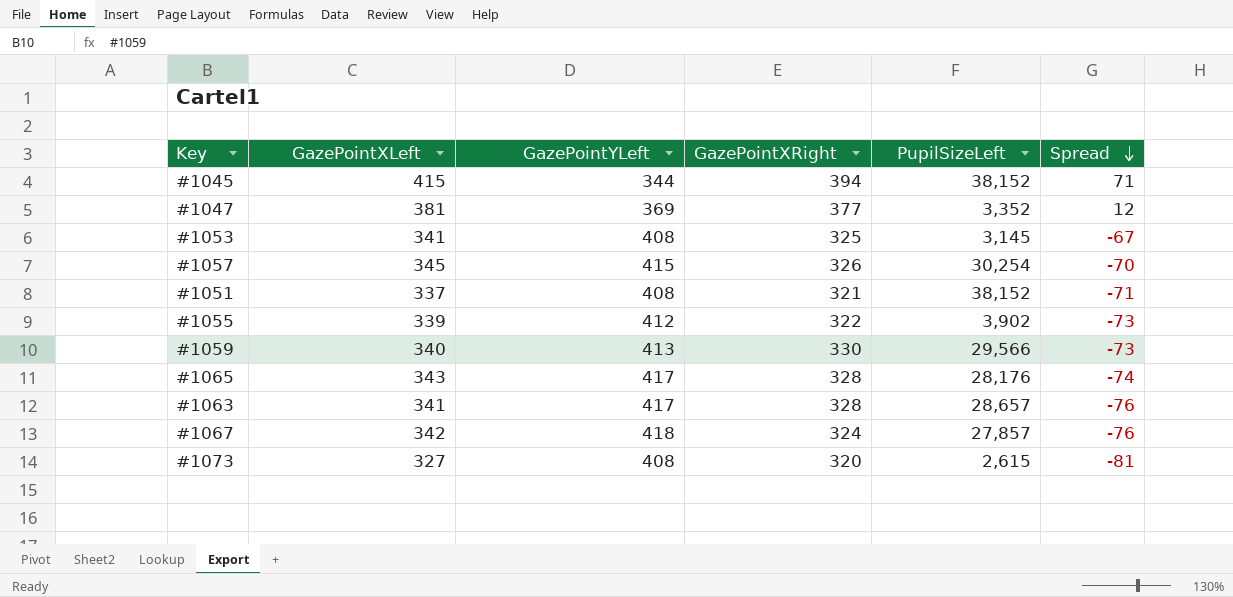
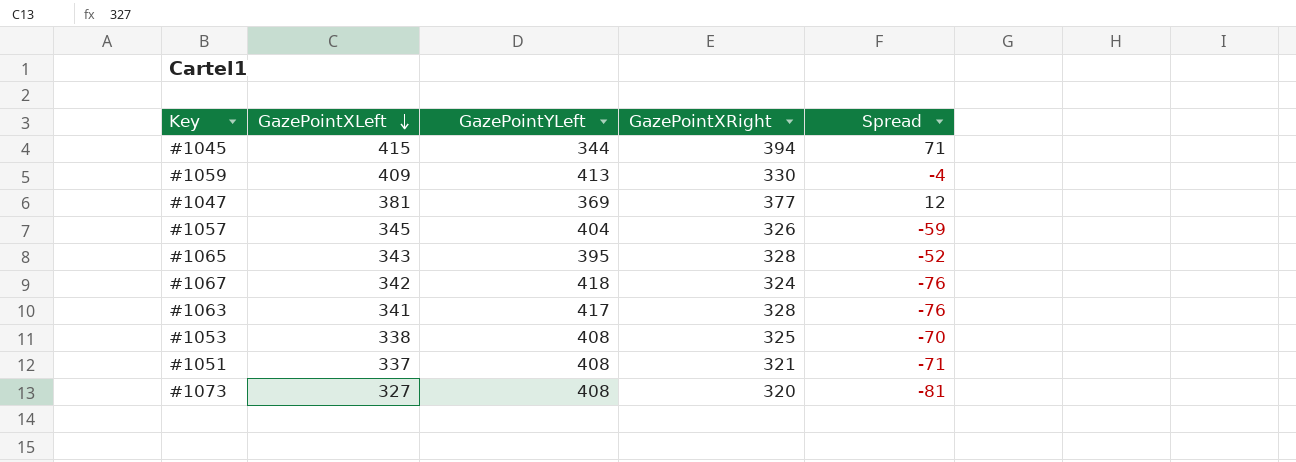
row order: Spread descending -> GazePointXLeft descending
column PupilSizeLeft | position: 5 -> none
row #1055: 339 | 412 | 322 | 3,902 | -73 -> none
#1059 | GazePointXLeft: 340 -> 409
#1059 | Spread: -73 -> -4
#1057 | GazePointYLeft: 415 -> 404
#1057 | Spread: -70 -> -59
#1065 | GazePointYLeft: 417 -> 395
#1065 | Spread: -74 -> -52
#1053 | GazePointXLeft: 341 -> 338
#1053 | Spread: -67 -> -70

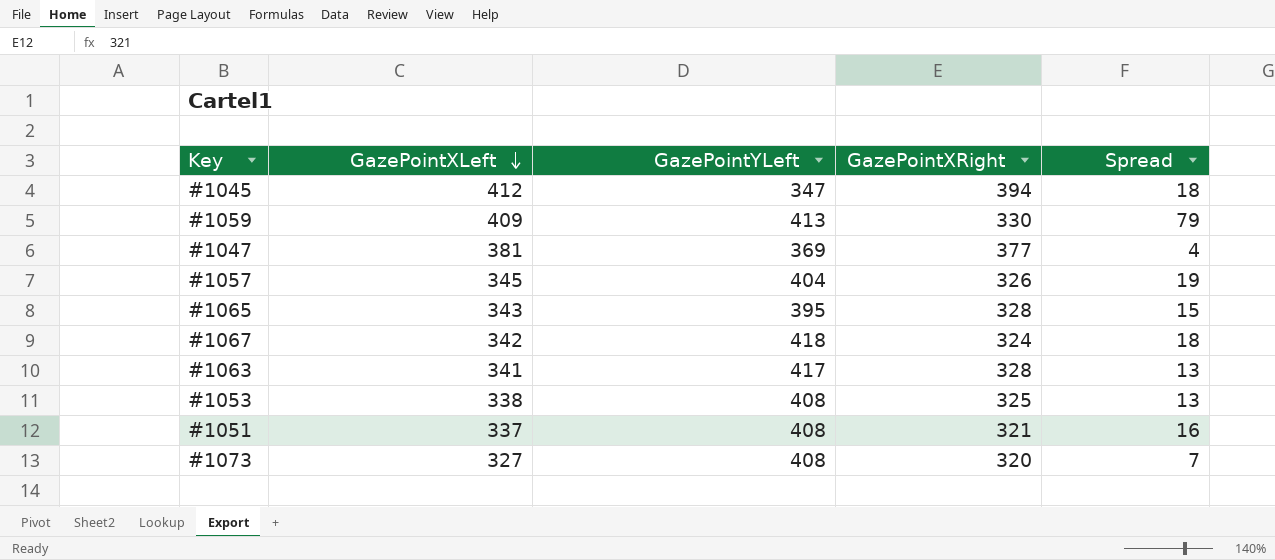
column Spread | formula: [GazePointXLeft] - [GazePointYLeft] -> [GazePointXLeft] - [GazePointXRight]
#1045 | GazePointXLeft: 415 -> 412
#1045 | GazePointYLeft: 344 -> 347

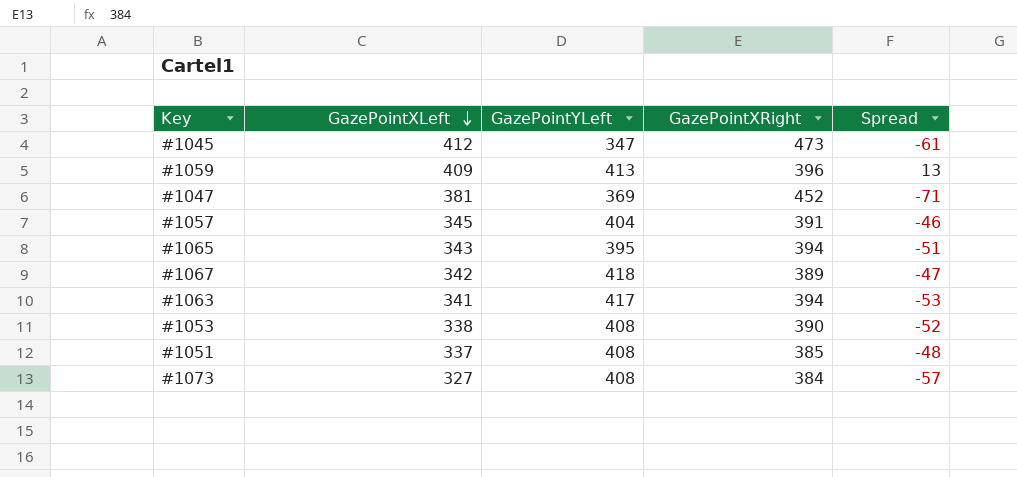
#1045 | GazePointXRight: 394 -> 473
#1045 | Spread: 18 -> -61
#1059 | GazePointXRight: 330 -> 396
#1059 | Spread: 79 -> 13
#1047 | GazePointXRight: 377 -> 452
#1047 | Spread: 4 -> -71
#1057 | GazePointXRight: 326 -> 391
#1057 | Spread: 19 -> -46
#1065 | GazePointXRight: 328 -> 394
#1065 | Spread: 15 -> -51
#1067 | GazePointXRight: 324 -> 389
#1067 | Spread: 18 -> -47
#1063 | GazePointXRight: 328 -> 394
#1063 | Spread: 13 -> -53
#1053 | GazePointXRight: 325 -> 390
#1053 | Spread: 13 -> -52
#1051 | GazePointXRight: 321 -> 385
#1051 | Spread: 16 -> -48
#1073 | GazePointXRight: 320 -> 384
#1073 | Spread: 7 -> -57

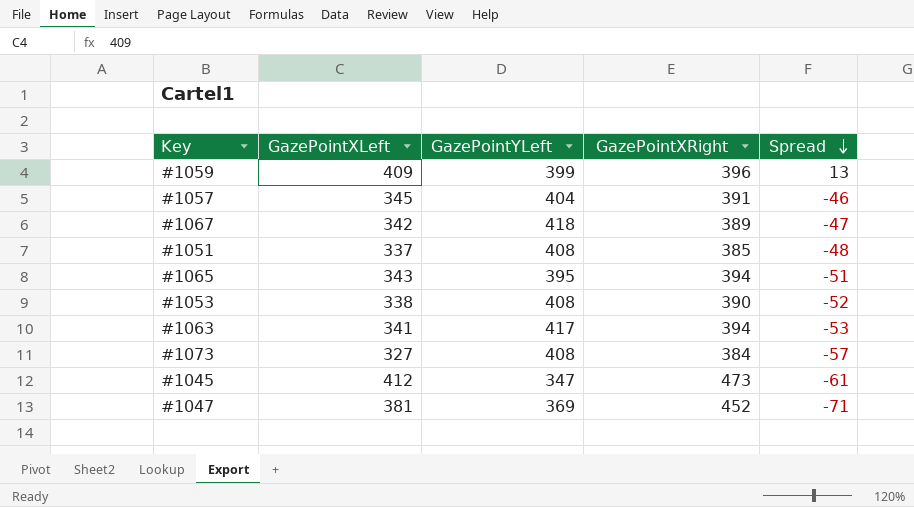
row order: GazePointXLeft descending -> Spread descending
#1059 | GazePointYLeft: 413 -> 399

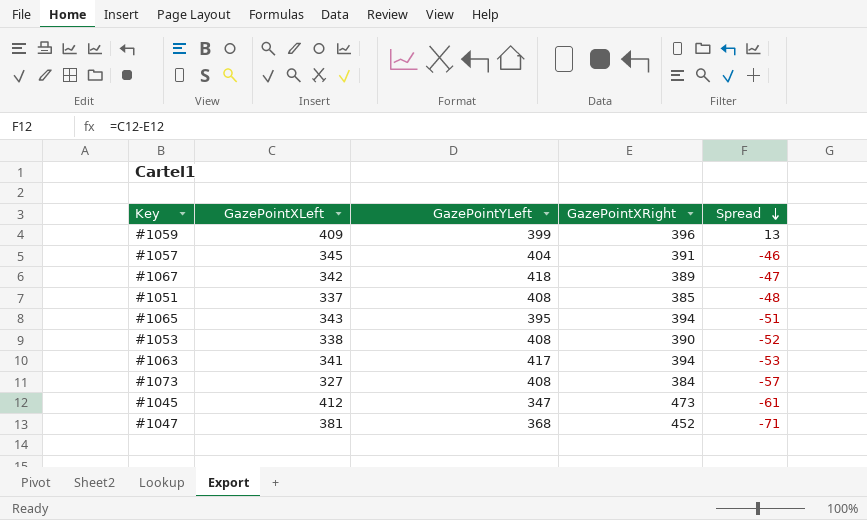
#1047 | GazePointYLeft: 369 -> 368

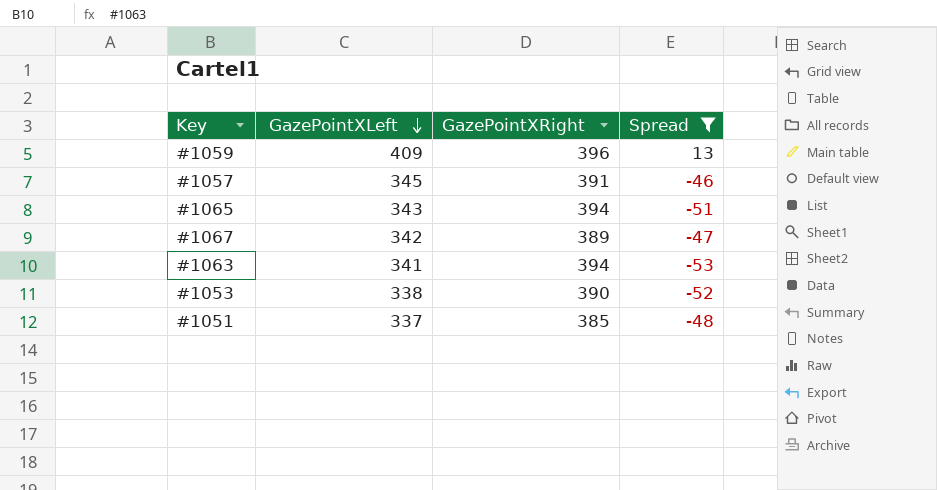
filter: none -> Spread >= -53
row order: Spread descending -> GazePointXLeft descending
column GazePointYLeft | position: 3 -> none

